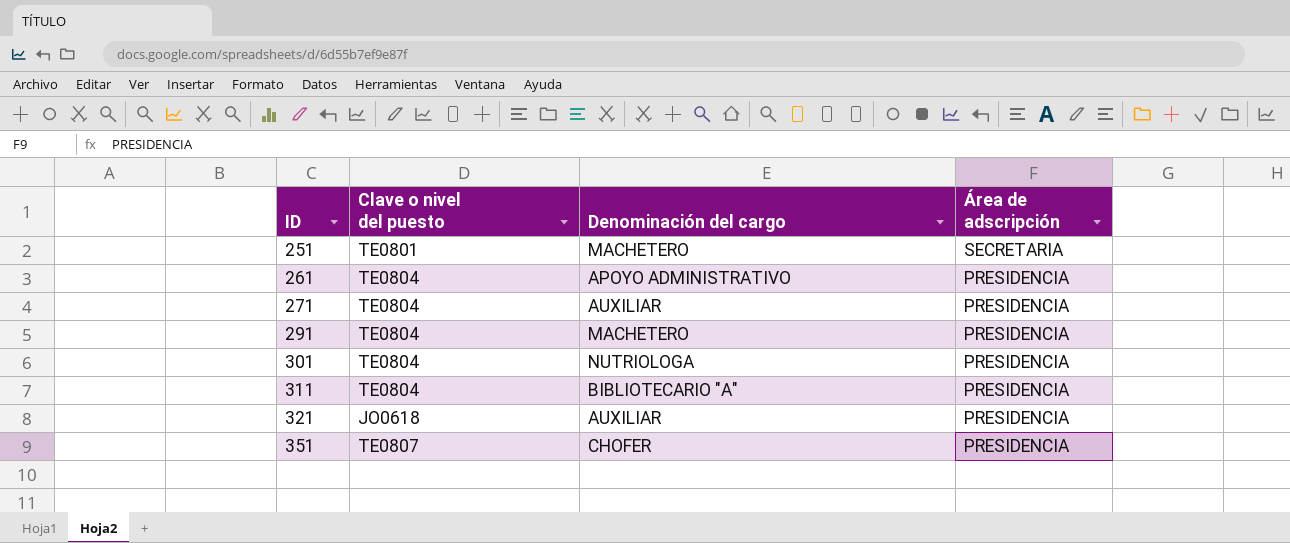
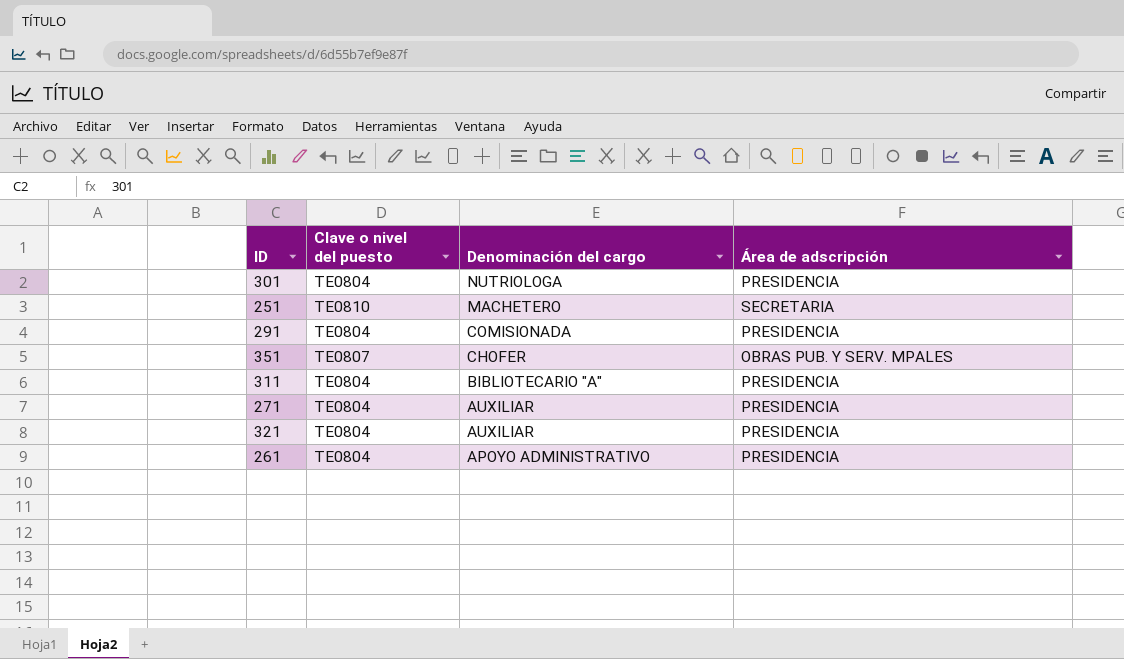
row order: ID ascending -> Denominación del cargo descending
251 | Clave o nivel del puesto: TE0801 -> TE0810
291 | Denominación del cargo: MACHETERO -> COMISIONADA
351 | Área de adscripción: PRESIDENCIA -> OBRAS PUB. Y SERV. MPALES
321 | Clave o nivel del puesto: JO0618 -> TE0804

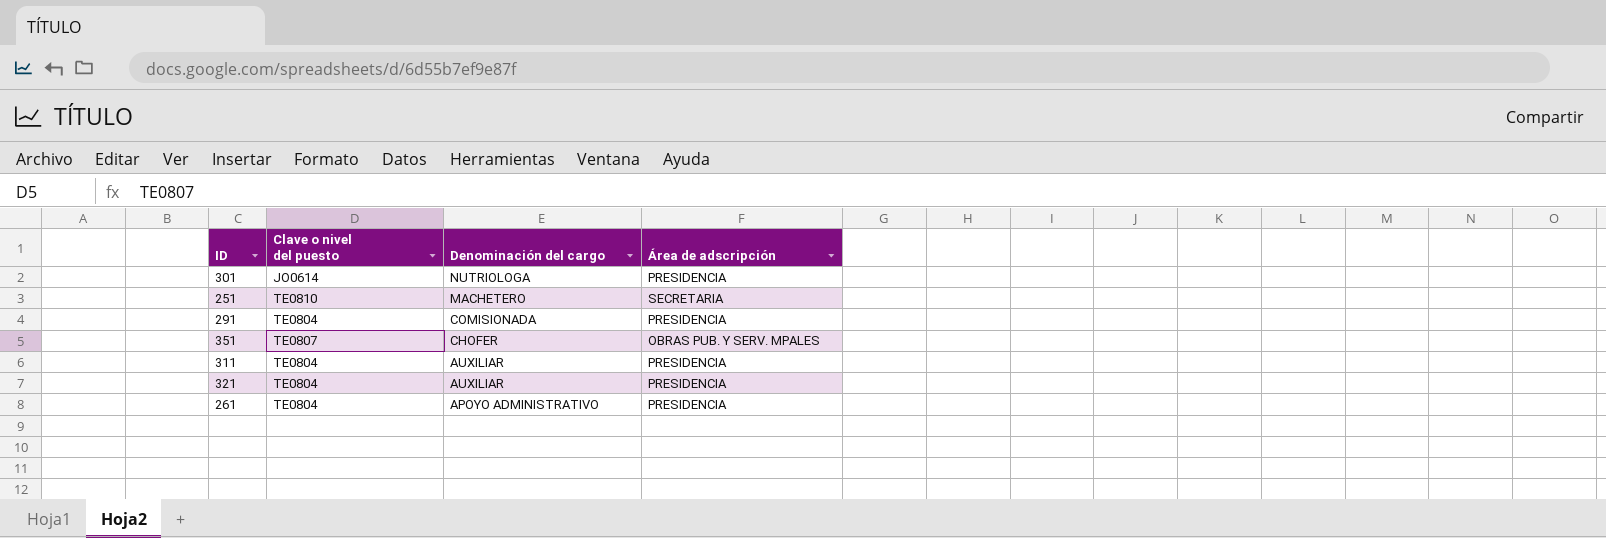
row 271: TE0804 | AUXILIAR | PRESIDENCIA -> none
301 | Clave o nivel del puesto: TE0804 -> JO0614
311 | Denominación del cargo: BIBLIOTECARIO "A" -> AUXILIAR

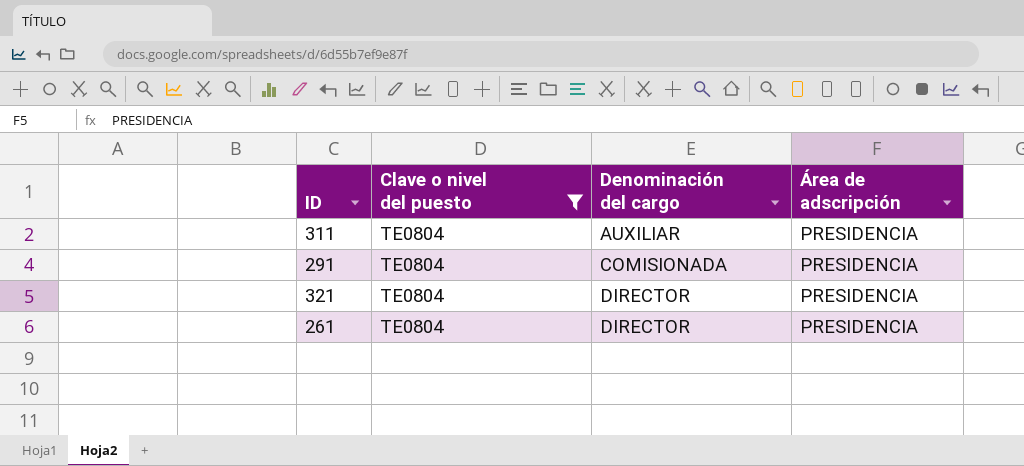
filter: none -> Clave o nivel del puesto = TE0804
row order: Denominación del cargo descending -> Denominación del cargo ascending
321 | Denominación del cargo: AUXILIAR -> DIRECTOR
261 | Denominación del cargo: APOYO ADMINISTRATIVO -> DIRECTOR

